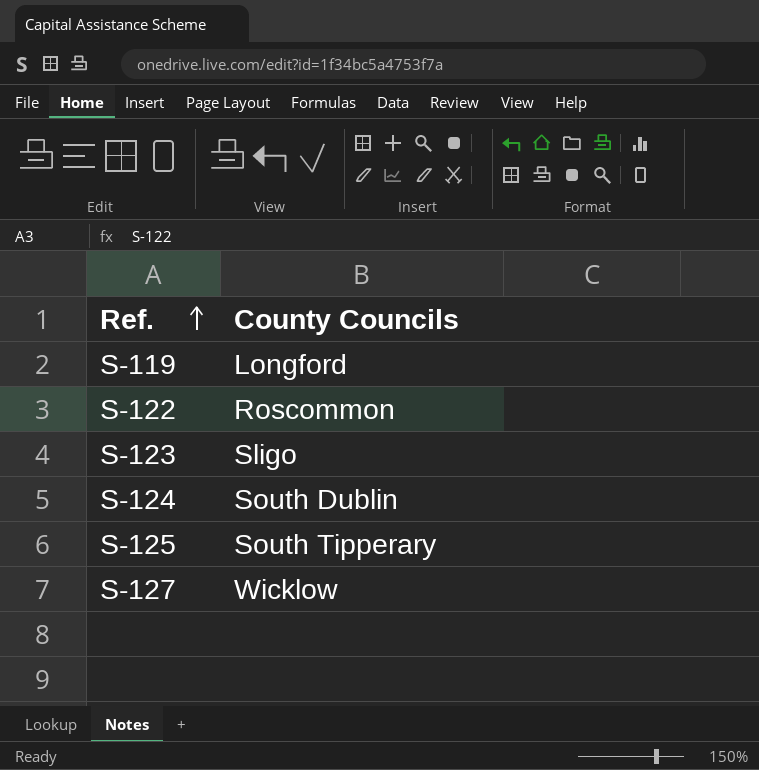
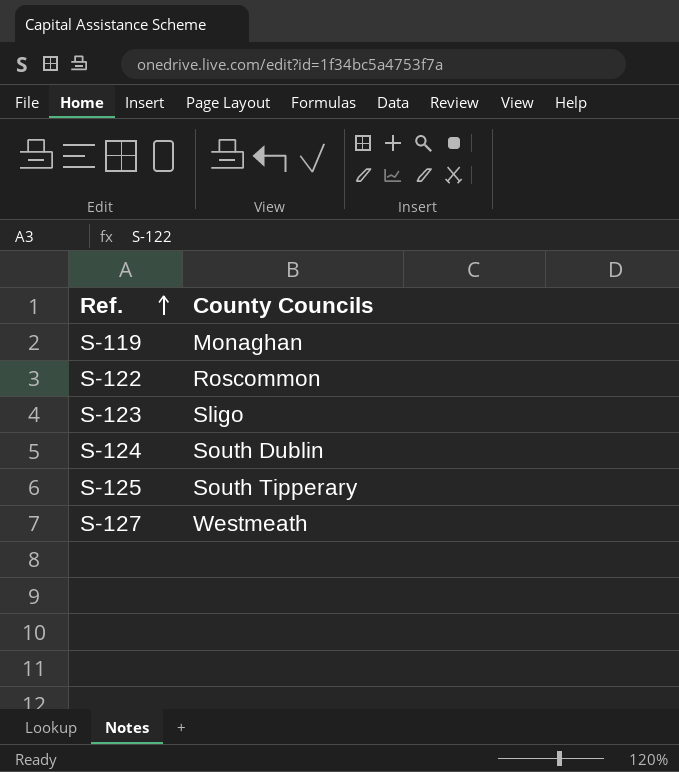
S-119 | County Councils: Longford -> Monaghan
S-127 | County Councils: Wicklow -> Westmeath

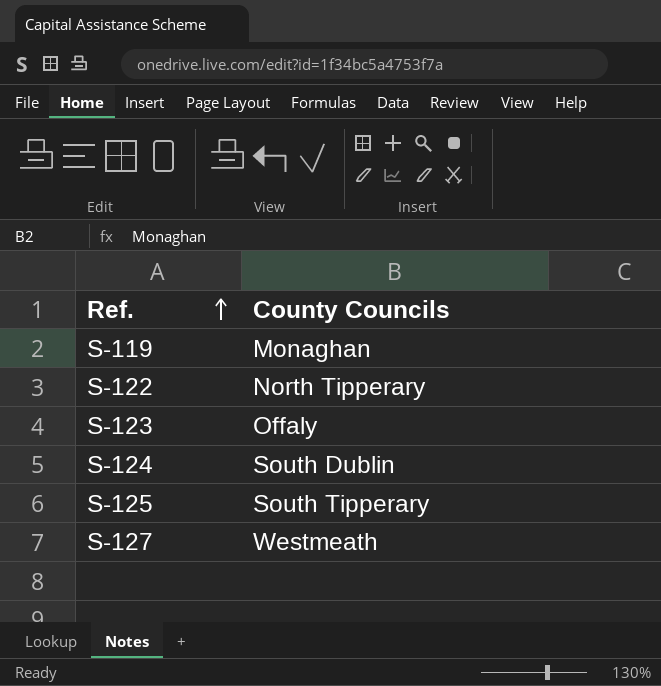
S-122 | County Councils: Roscommon -> North Tipperary
S-123 | County Councils: Sligo -> Offaly

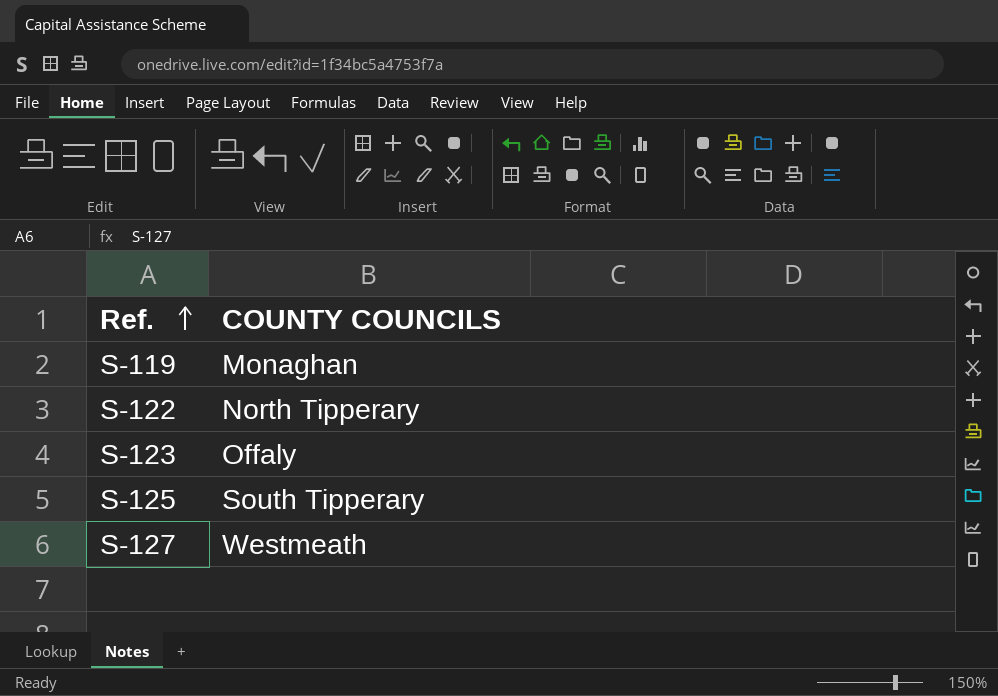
column name: County Councils -> COUNTY COUNCILS
row S-124: South Dublin -> none

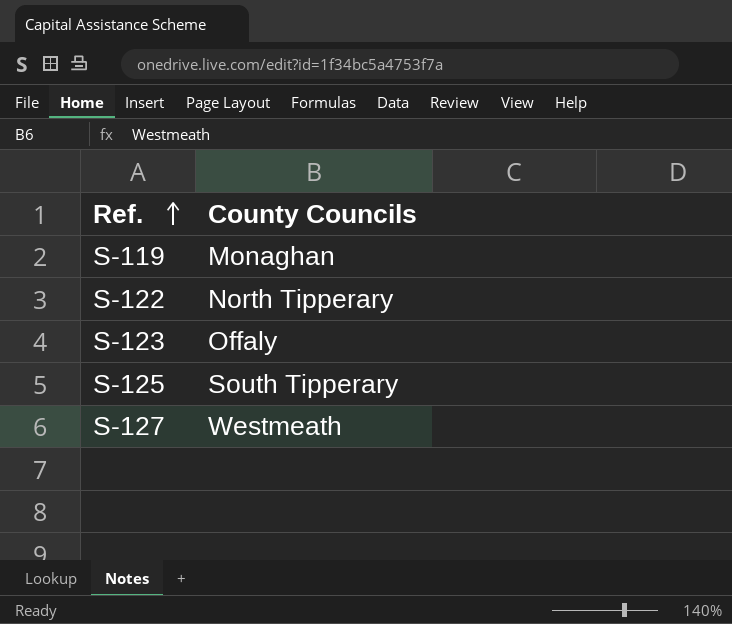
column name: COUNTY COUNCILS -> County Councils

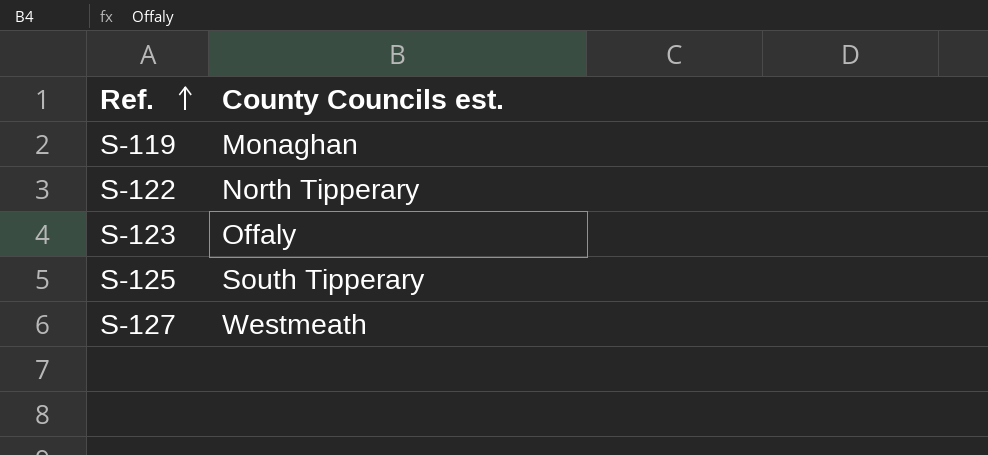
column name: County Councils -> County Councils est.

